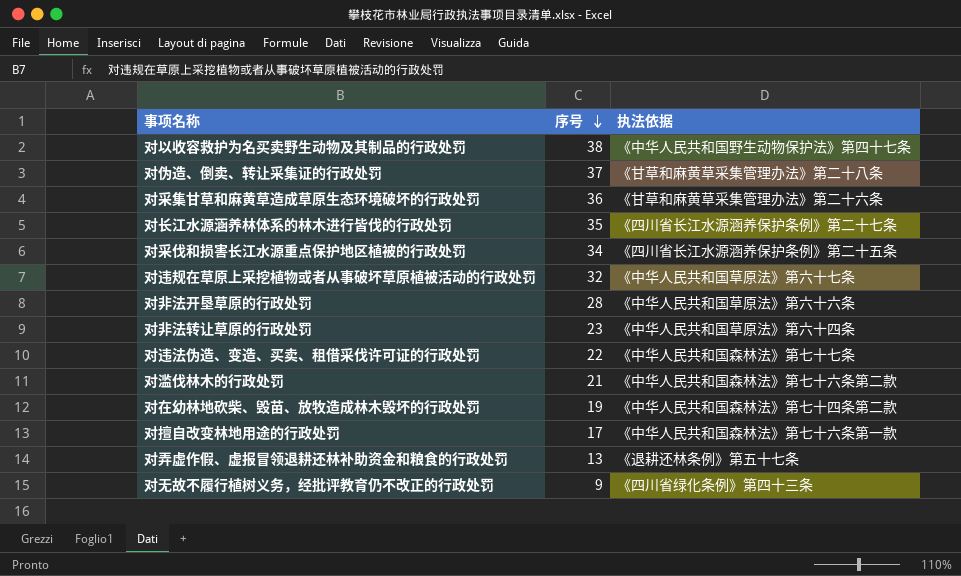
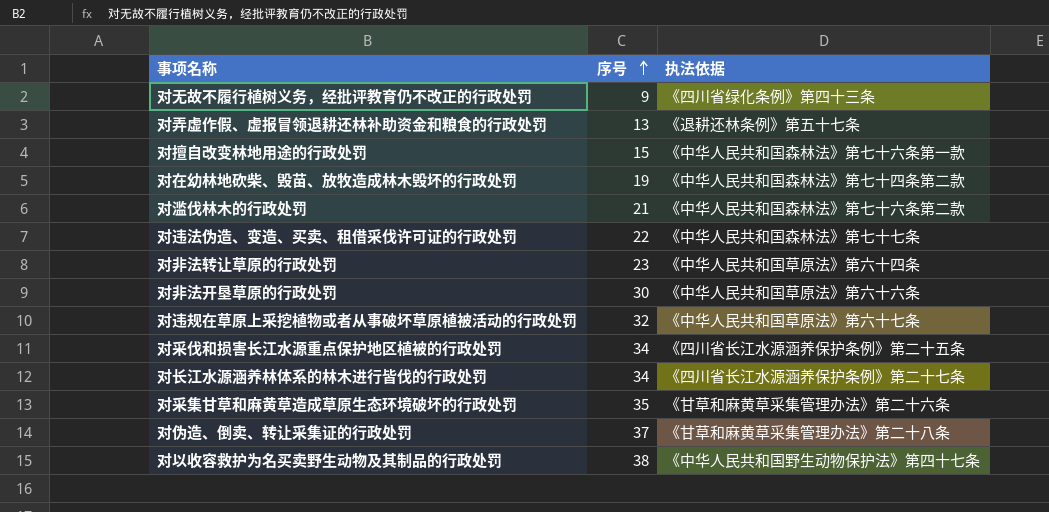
row order: 序号 descending -> 序号 ascending
对擅自改变林地用途的行政处罚 | 序号: 17 -> 15
对非法开垦草原的行政处罚 | 序号: 28 -> 30
对长江水源涵养林体系的林木进行皆伐的行政处罚 | 序号: 35 -> 34
对采集甘草和麻黄草造成草原生态环境破坏的行政处罚 | 序号: 36 -> 35

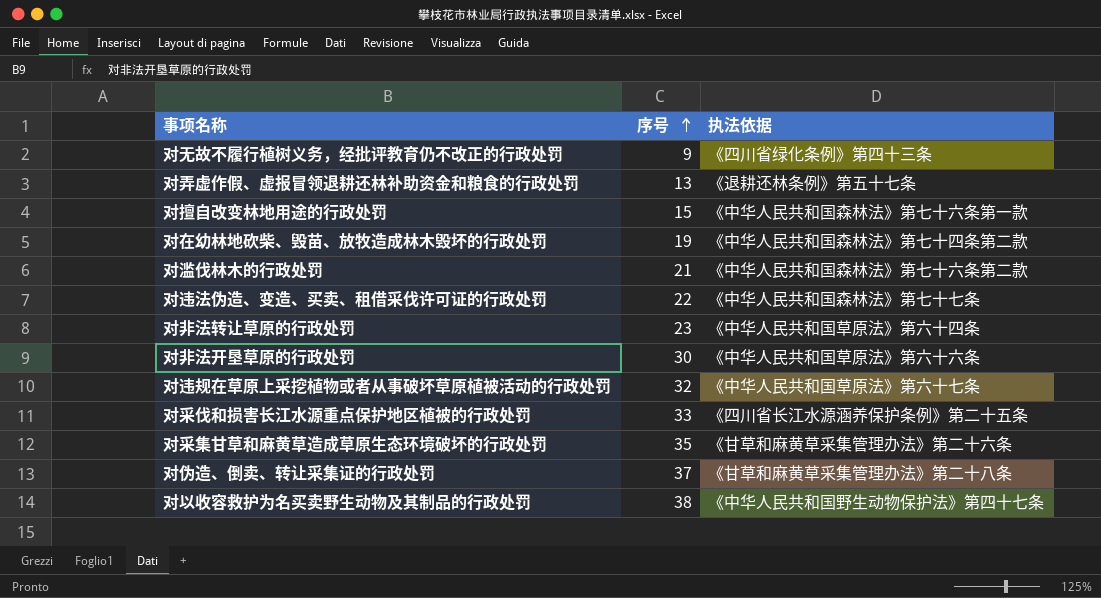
row 对长江水源涵养林体系的林木进行皆伐的行政处罚: 34 | 《四川省长江水源涵养保护条例》第二十七条 -> none
对采伐和损害长江水源重点保护地区植被的行政处罚 | 序号: 34 -> 33

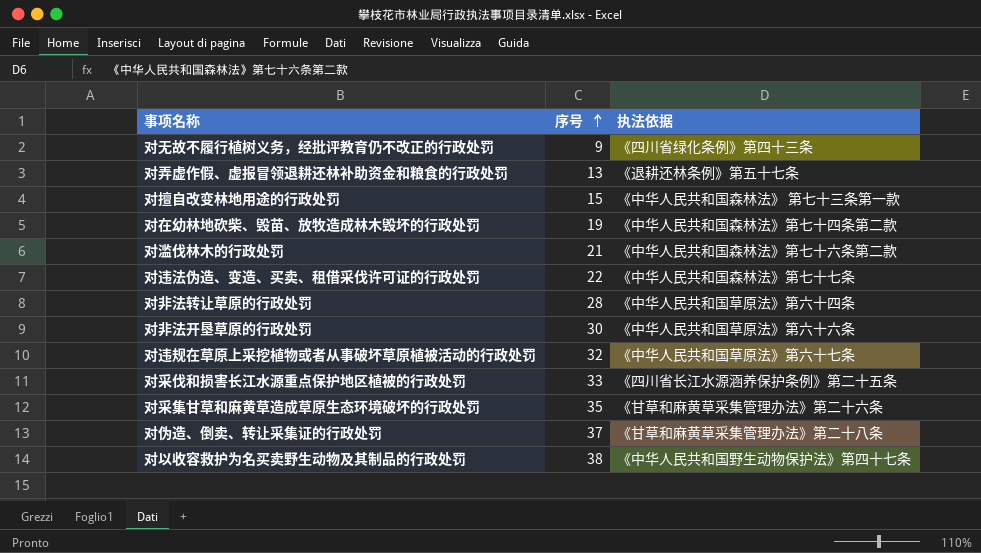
对擅自改变林地用途的行政处罚 | 执法依据: 《中华人民共和国森林法》第七十六条第一款 -> 《中华人民共和国森林法》 第七十三条第一款
对非法转让草原的行政处罚 | 序号: 23 -> 28

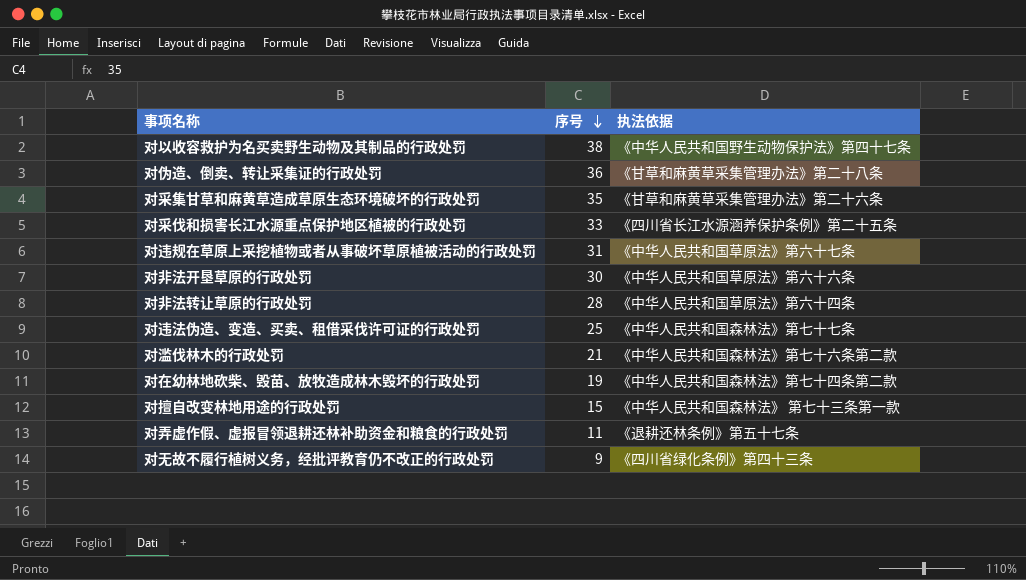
row order: 序号 ascending -> 序号 descending
对伪造、倒卖、转让采集证的行政处罚 | 序号: 37 -> 36
对违规在草原上采挖植物或者从事破坏草原植被活动的行政处罚 | 序号: 32 -> 31
对违法伪造、变造、买卖、租借采伐许可证的行政处罚 | 序号: 22 -> 25
对弄虚作假、虚报冒领退耕还林补助资金和粮食的行政处罚 | 序号: 13 -> 11

